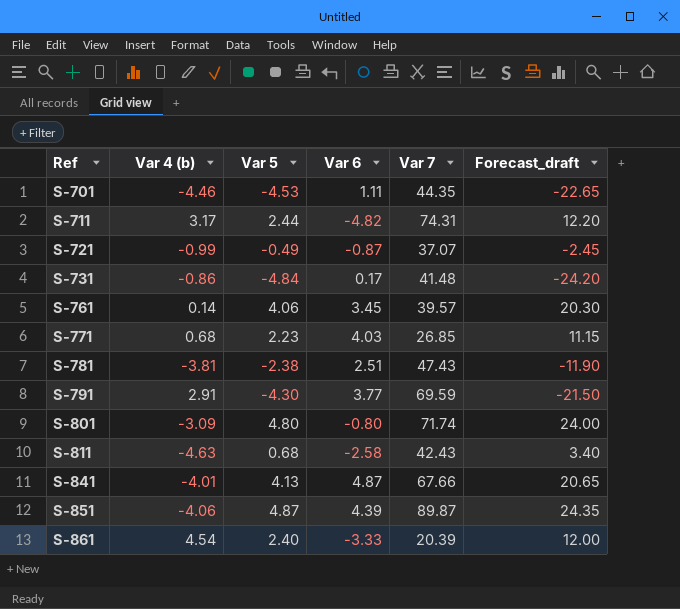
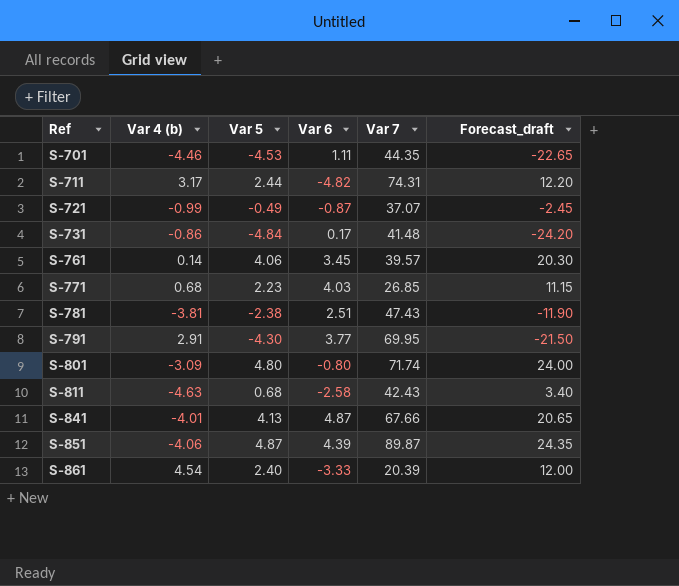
S-791 | Var 7: 69.59 -> 69.95

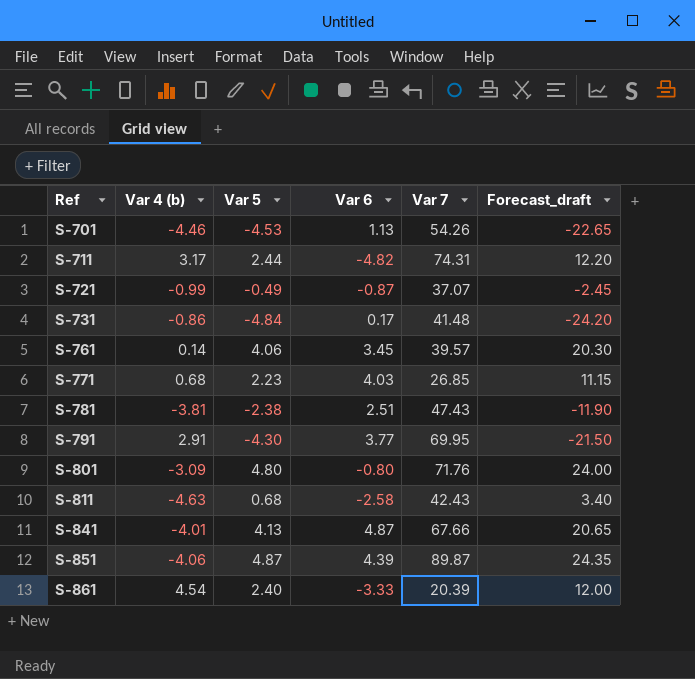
S-701 | Var 6: 1.11 -> 1.13
S-701 | Var 7: 44.35 -> 54.26
S-801 | Var 7: 71.74 -> 71.76

